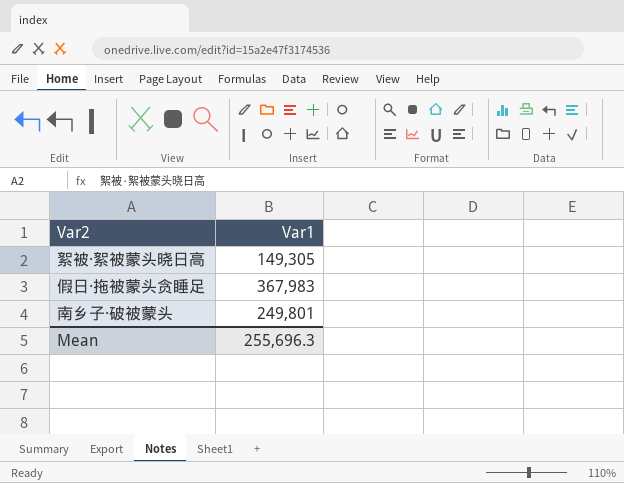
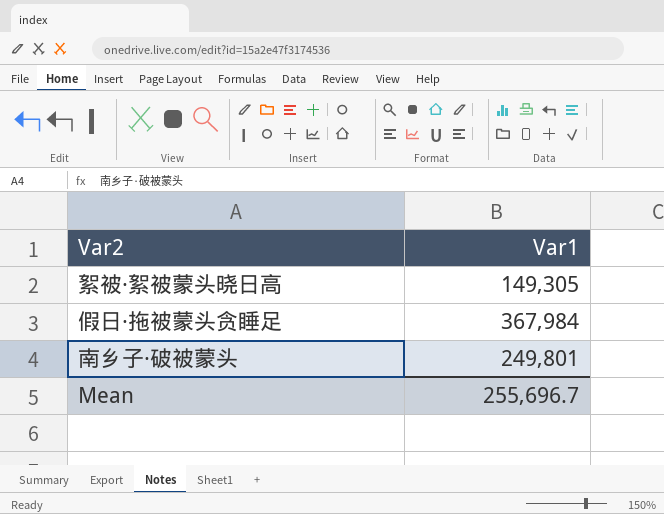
假日·拖被蒙头贪睡足 | Var1: 367,983 -> 367,984
Mean | Var1: 255,696.3 -> 255,696.7

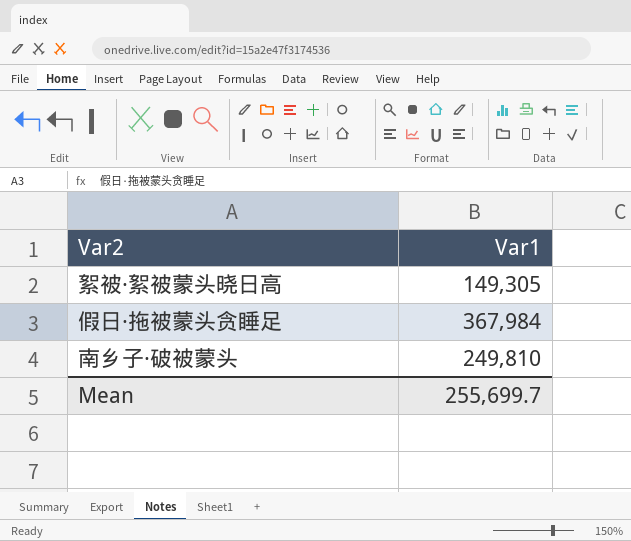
南乡子·破被蒙头 | Var1: 249,801 -> 249,810
Mean | Var1: 255,696.7 -> 255,699.7

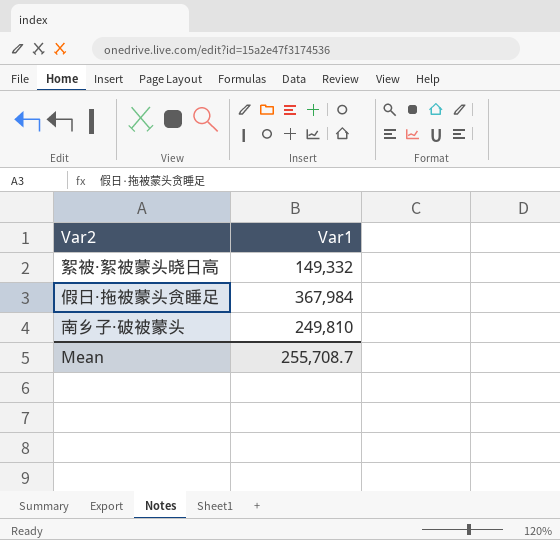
絮被·絮被蒙头晓日高 | Var1: 149,305 -> 149,332
Mean | Var1: 255,699.7 -> 255,708.7

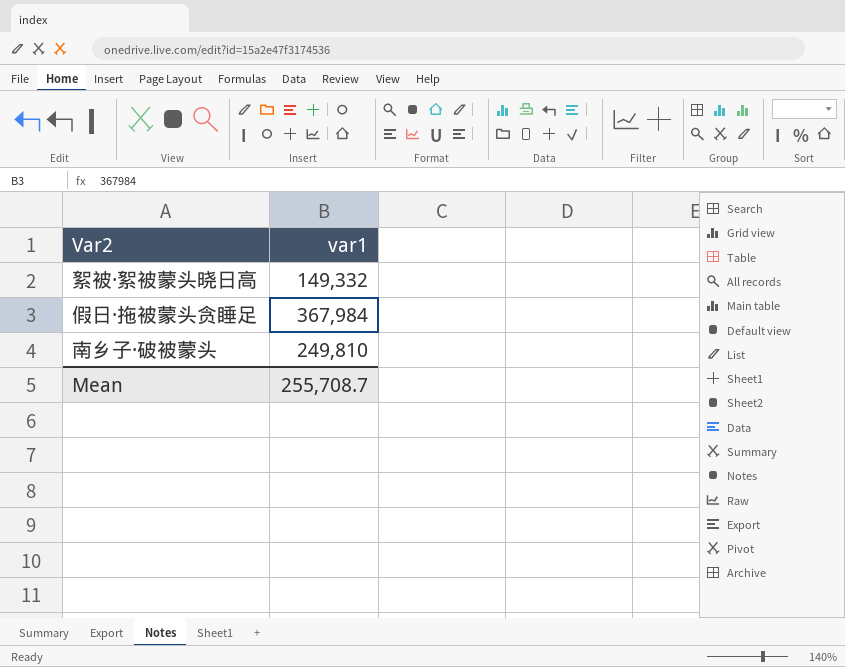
column name: Var1 -> var1

